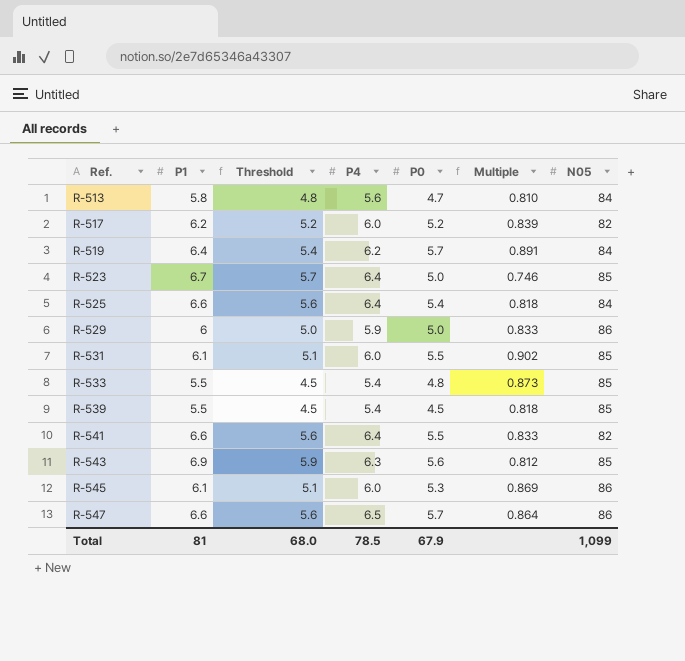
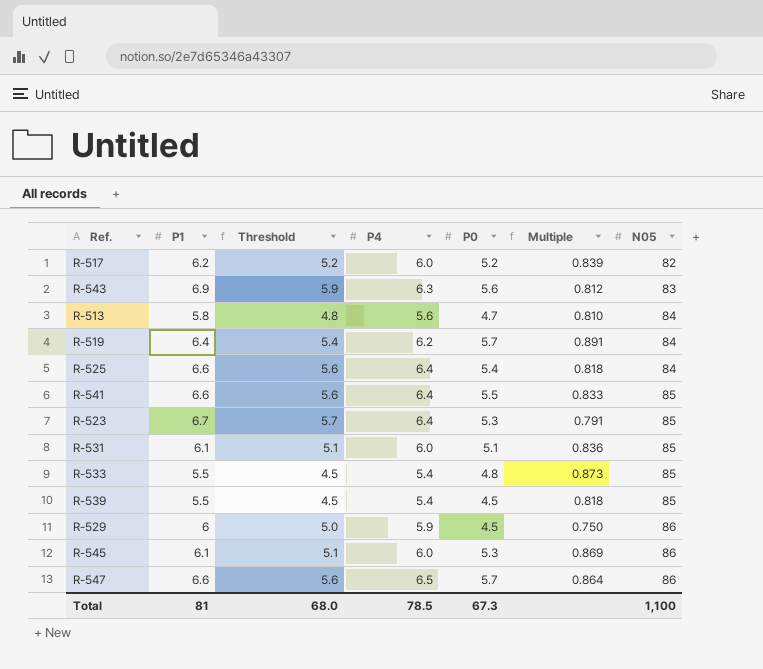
row order: Ref. ascending -> N05 ascending
R-543 | N05: 85 -> 83
R-541 | N05: 82 -> 85
R-523 | P0: 5.0 -> 5.3
R-523 | Multiple: 0.746 -> 0.791
R-531 | P0: 5.5 -> 5.1
R-531 | Multiple: 0.902 -> 0.836
R-529 | P0: 5.0 -> 4.5
R-529 | Multiple: 0.833 -> 0.750
Total | P0: 67.9 -> 67.3
Total | N05: 1,099 -> 1,100

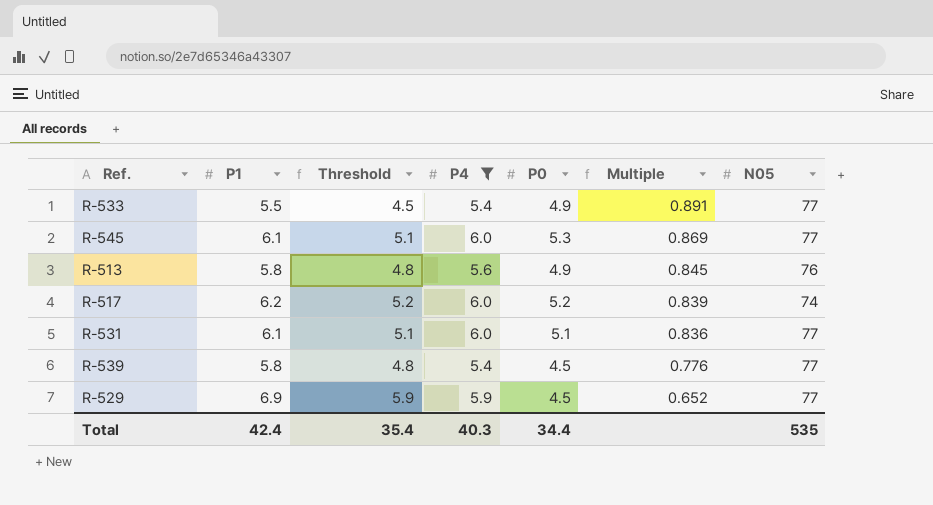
filter: none -> P4 <= 6.0
row order: N05 ascending -> Multiple descending
R-533 | P0: 4.8 -> 4.9
R-533 | Multiple: 0.873 -> 0.891
R-533 | N05: 85 -> 77
R-545 | N05: 86 -> 77
R-513 | P0: 4.7 -> 4.9
R-513 | Multiple: 0.810 -> 0.845
R-513 | N05: 84 -> 76
R-517 | N05: 82 -> 74
R-531 | N05: 85 -> 77
R-539 | P1: 5.5 -> 5.8
R-539 | Threshold: 4.5 -> 4.8
R-539 | Multiple: 0.818 -> 0.776
R-539 | N05: 85 -> 77
R-529 | P1: 6 -> 6.9
R-529 | Threshold: 5.0 -> 5.9
R-529 | Multiple: 0.750 -> 0.652
R-529 | N05: 86 -> 77
Total | P1: 81 -> 42.4
Total | Threshold: 68.0 -> 35.4
Total | P4: 78.5 -> 40.3
Total | P0: 67.3 -> 34.4
Total | N05: 1,100 -> 535

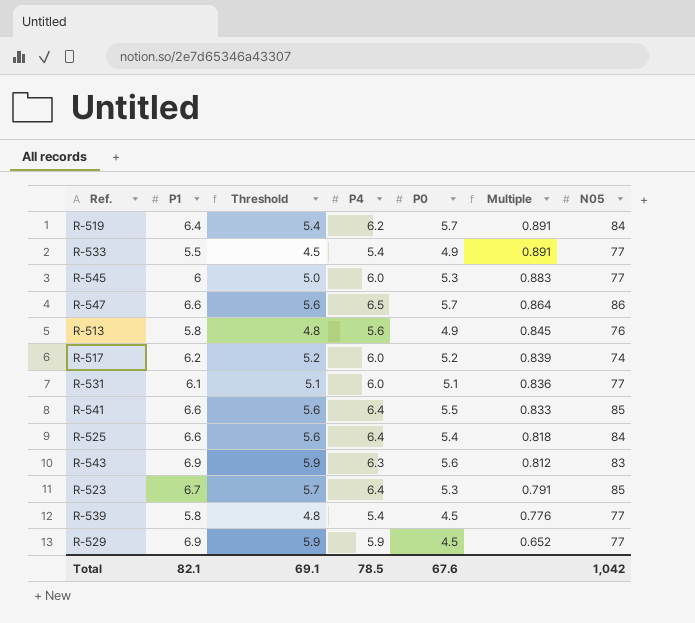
filter: P4 <= 6.0 -> none
R-545 | P1: 6.1 -> 6
R-545 | Threshold: 5.1 -> 5.0
R-545 | Multiple: 0.869 -> 0.883
Total | P1: 42.4 -> 82.1
Total | Threshold: 35.4 -> 69.1
Total | P4: 40.3 -> 78.5
Total | P0: 34.4 -> 67.6
Total | N05: 535 -> 1,042

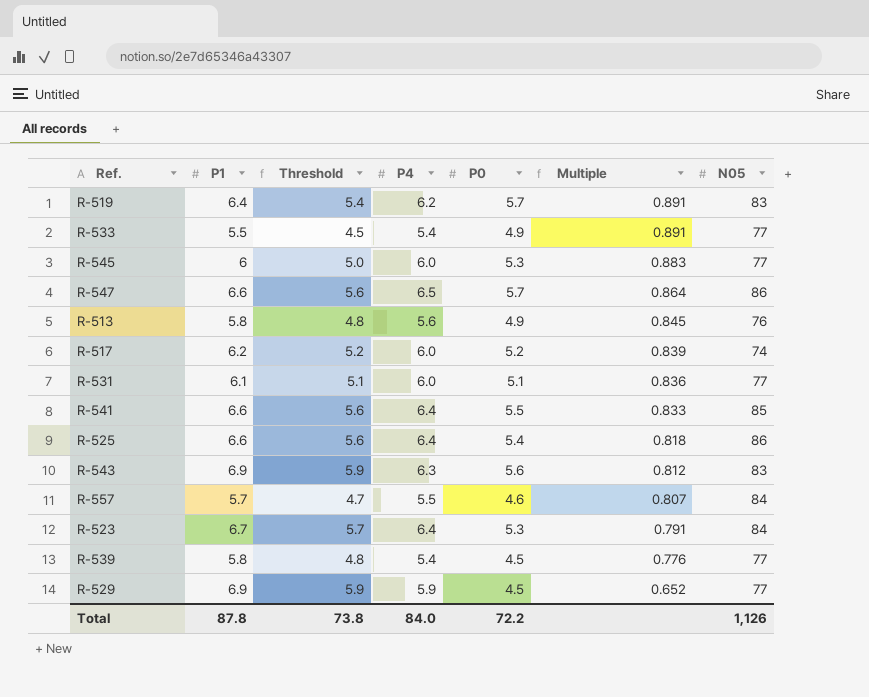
R-519 | N05: 84 -> 83
R-525 | N05: 84 -> 86
row R-557: none -> 5.7 | 4.7 | 5.5 | 4.6 | 0.807 | 84
R-523 | N05: 85 -> 84
Total | P1: 82.1 -> 87.8
Total | Threshold: 69.1 -> 73.8
Total | P4: 78.5 -> 84.0
Total | P0: 67.6 -> 72.2
Total | N05: 1,042 -> 1,126

